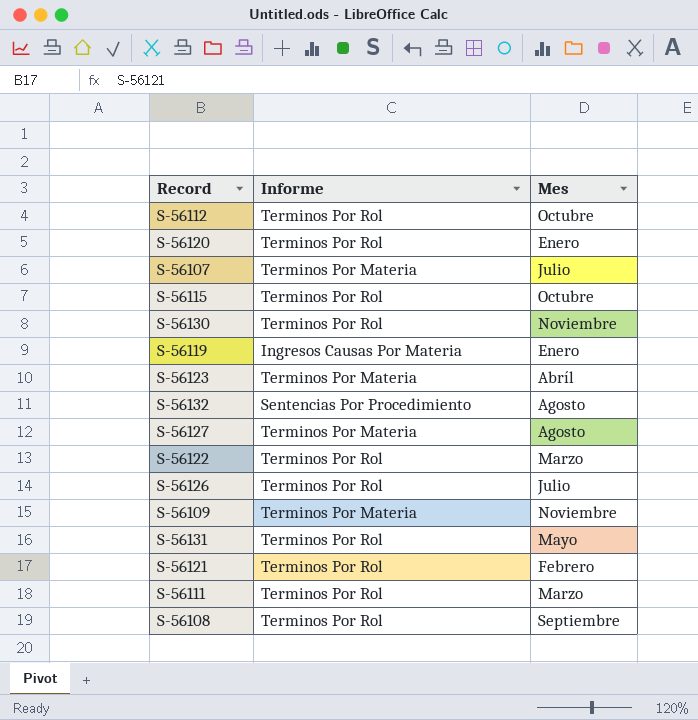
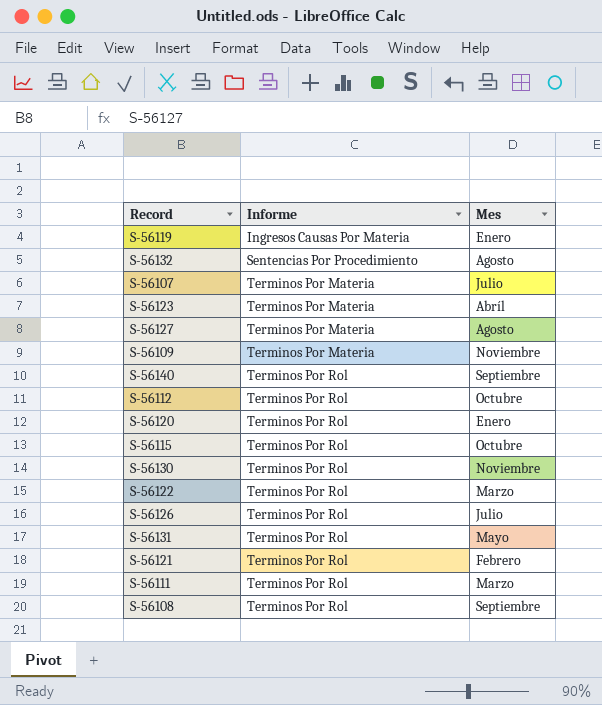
row order: none -> Informe ascending
row S-56140: none -> Terminos Por Rol | Septiembre

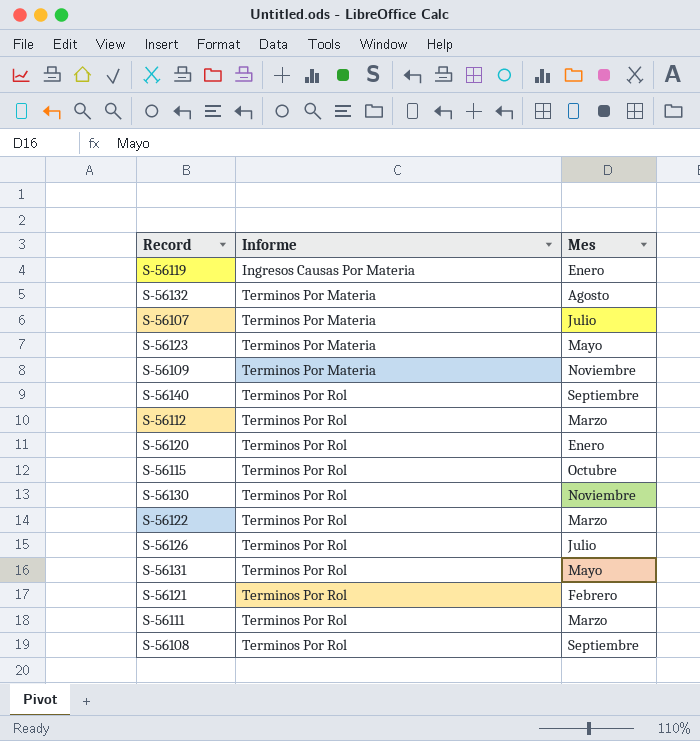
row S-56127: Terminos Por Materia | Agosto -> none
S-56132 | Informe: Sentencias Por Procedimiento -> Terminos Por Materia
S-56123 | Mes: Abríl -> Mayo
S-56112 | Mes: Octubre -> Marzo

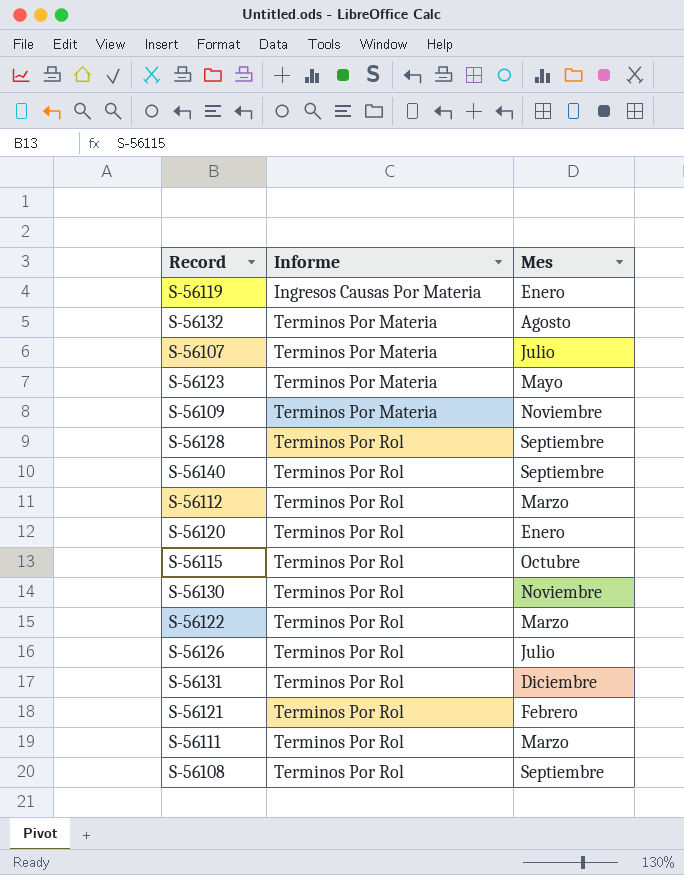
row S-56128: none -> Terminos Por Rol | Septiembre
S-56131 | Mes: Mayo -> Diciembre

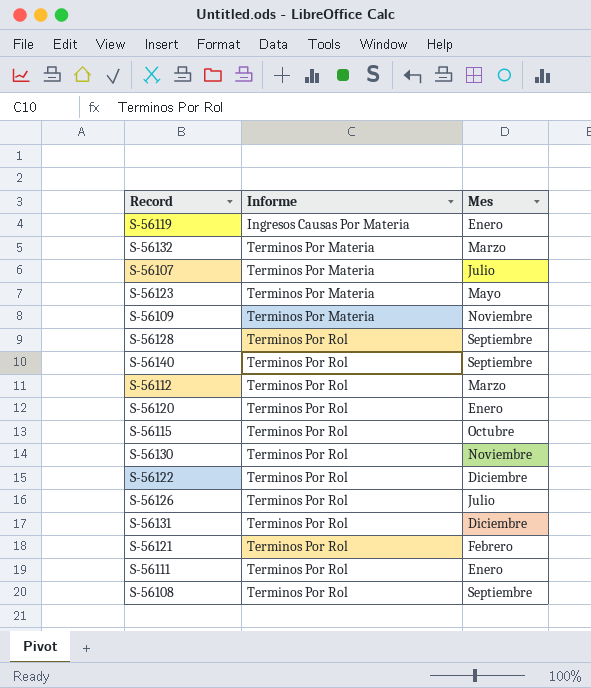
S-56132 | Mes: Agosto -> Marzo
S-56122 | Mes: Marzo -> Diciembre
S-56111 | Mes: Marzo -> Enero

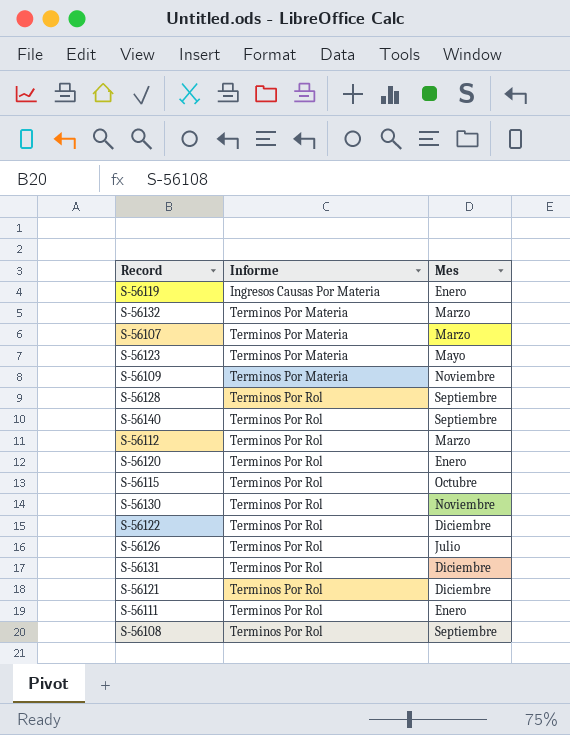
S-56107 | Mes: Julio -> Marzo
S-56121 | Mes: Febrero -> Diciembre

